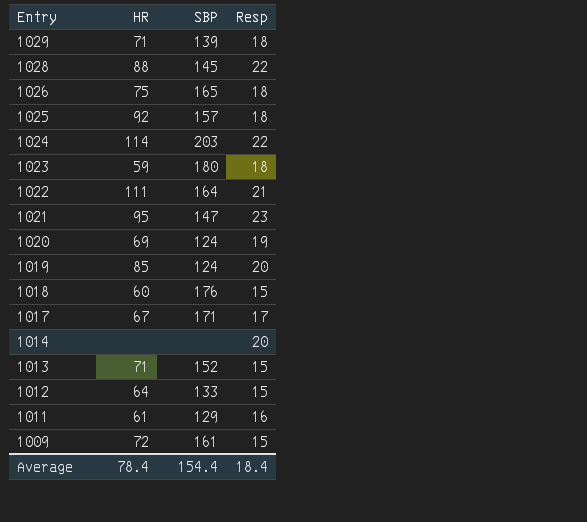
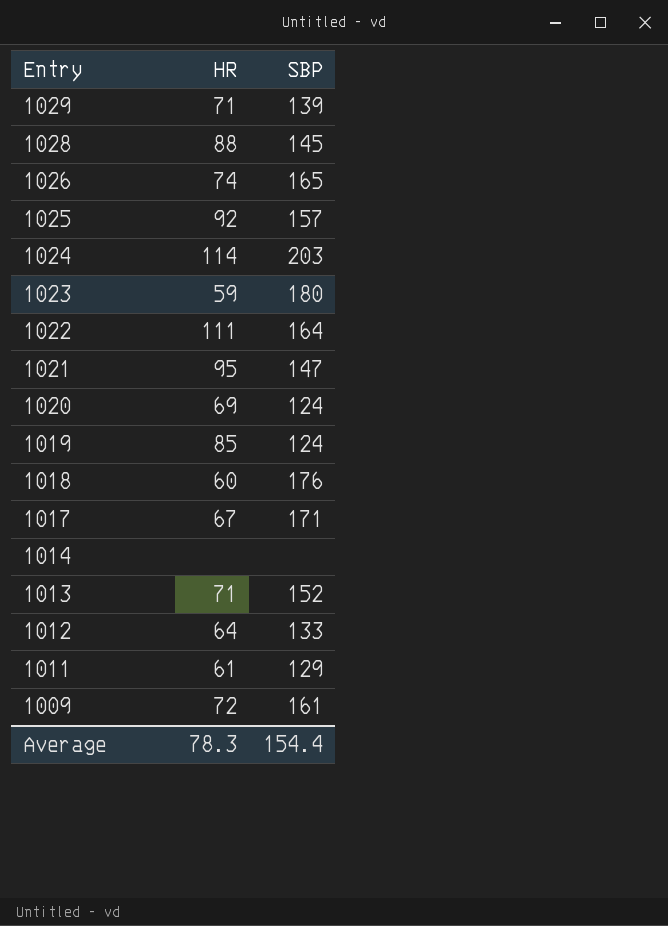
column Resp | position: 4 -> none
1026 | HR: 75 -> 74
Average | HR: 78.4 -> 78.3

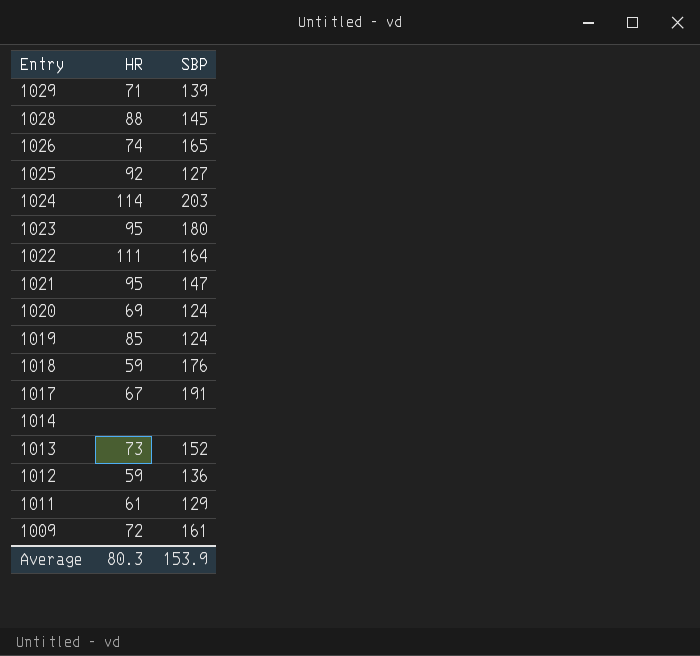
1025 | SBP: 157 -> 127
1023 | HR: 59 -> 95
1018 | HR: 60 -> 59
1017 | SBP: 171 -> 191
1013 | HR: 71 -> 73
1012 | HR: 64 -> 59
1012 | SBP: 133 -> 136
Average | HR: 78.3 -> 80.3
Average | SBP: 154.4 -> 153.9

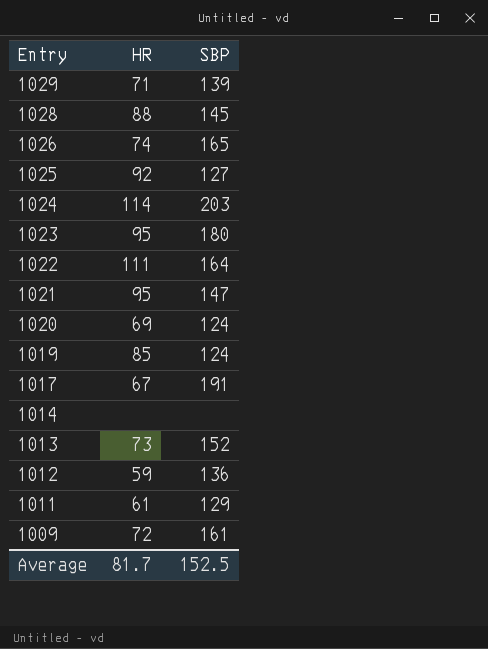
row 1018: 59 | 176 -> none
Average | HR: 80.3 -> 81.7
Average | SBP: 153.9 -> 152.5

